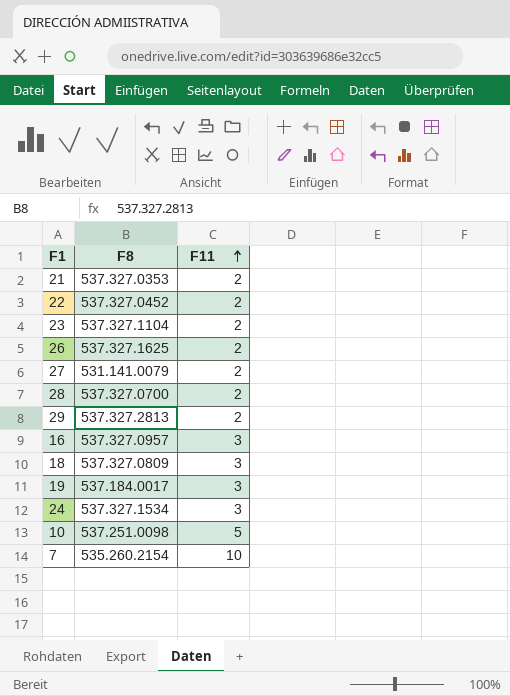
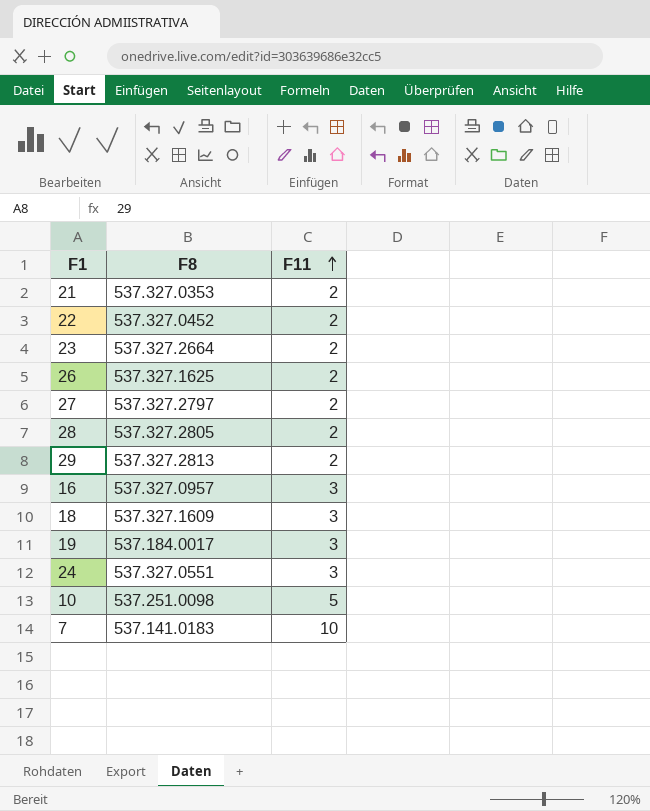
23 | F8: 537.327.1104 -> 537.327.2664
27 | F8: 531.141.0079 -> 537.327.2797
28 | F8: 537.327.0700 -> 537.327.2805
18 | F8: 537.327.0809 -> 537.327.1609
24 | F8: 537.327.1534 -> 537.327.0551
7 | F8: 535.260.2154 -> 537.141.0183

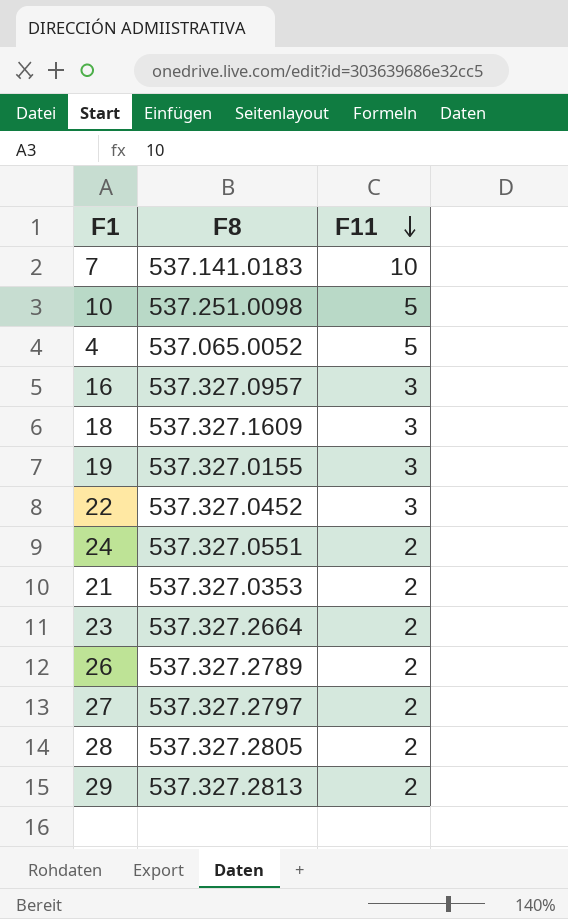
row order: F11 ascending -> F11 descending
row 4: none -> 537.065.0052 | 5
19 | F8: 537.184.0017 -> 537.327.0155
22 | F11: 2 -> 3
24 | F11: 3 -> 2
26 | F8: 537.327.1625 -> 537.327.2789

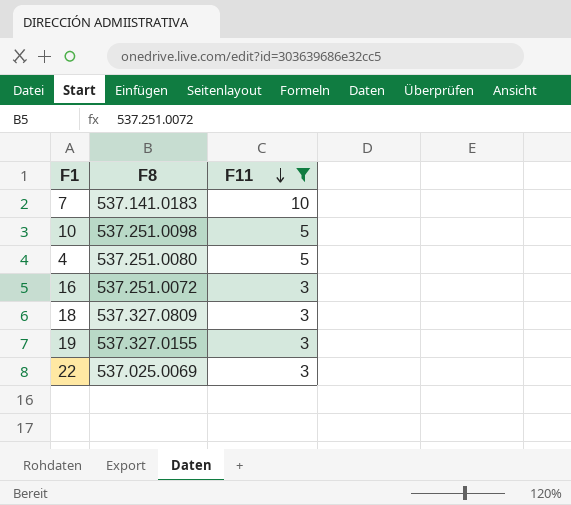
filter: none -> F11 != 2
4 | F8: 537.065.0052 -> 537.251.0080
16 | F8: 537.327.0957 -> 537.251.0072
18 | F8: 537.327.1609 -> 537.327.0809
22 | F8: 537.327.0452 -> 537.025.0069

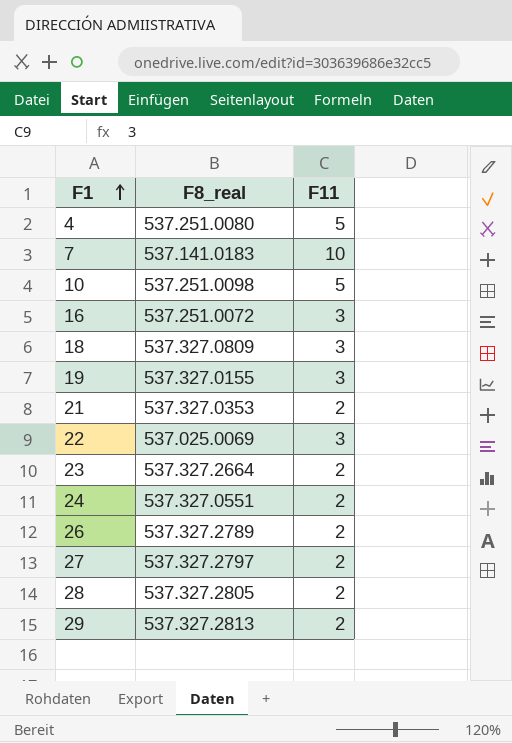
filter: F11 != 2 -> none
row order: F11 descending -> F1 ascending
column name: F8 -> F8_real

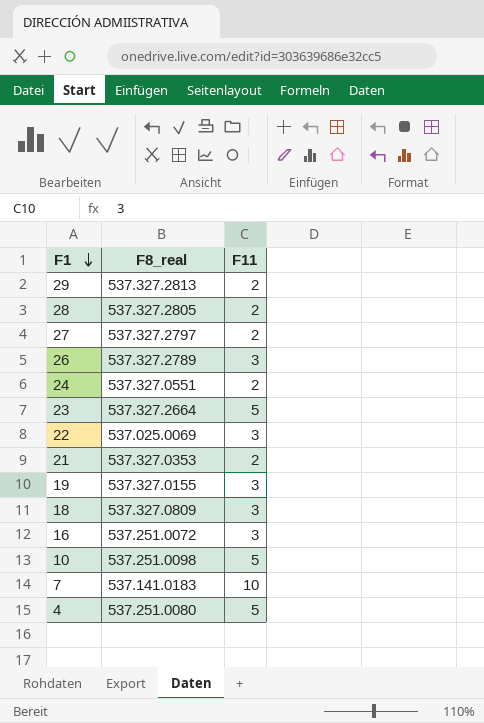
row order: F1 ascending -> F1 descending
26 | F11: 2 -> 3
23 | F11: 2 -> 5

